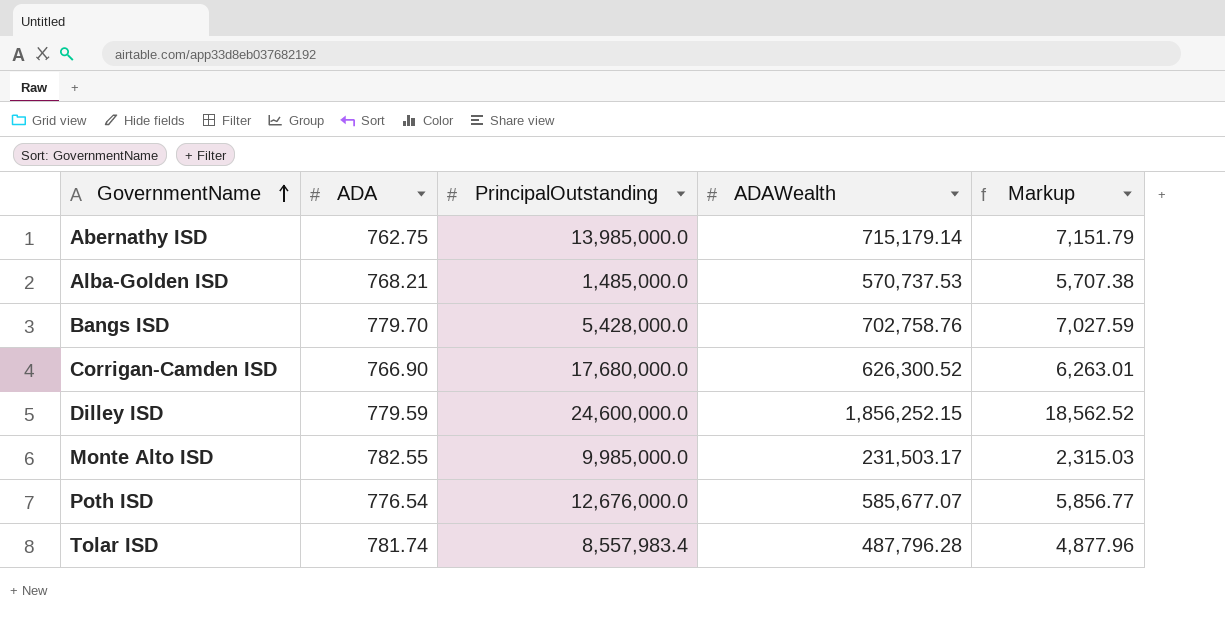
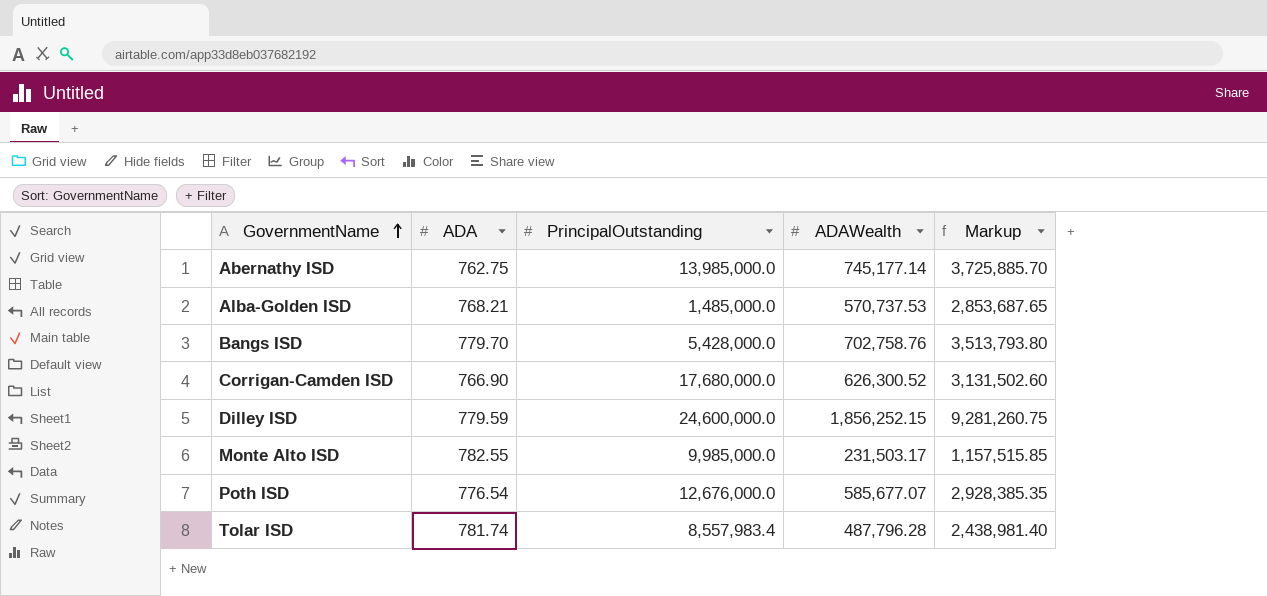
column Markup | formula: [ADAWealth] * 0.01 -> [ADAWealth] * 5
Abernathy ISD | ADAWealth: 715,179.14 -> 745,177.14

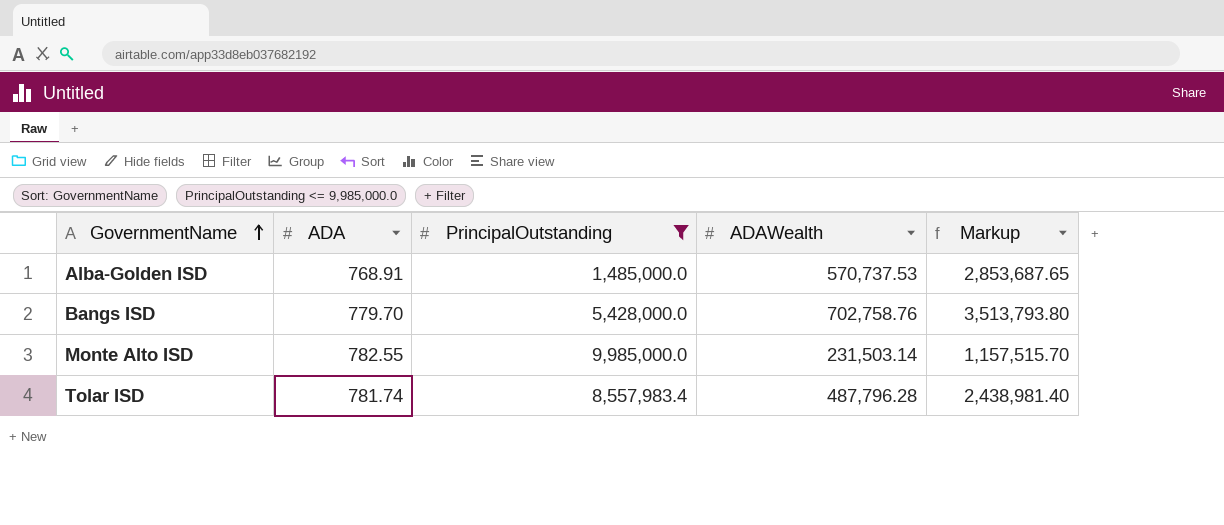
filter: none -> PrincipalOutstanding <= 9,985,000.0
Alba-Golden ISD | ADA: 768.21 -> 768.91
Monte Alto ISD | ADAWealth: 231,503.17 -> 231,503.14
Monte Alto ISD | Markup: 1,157,515.85 -> 1,157,515.70

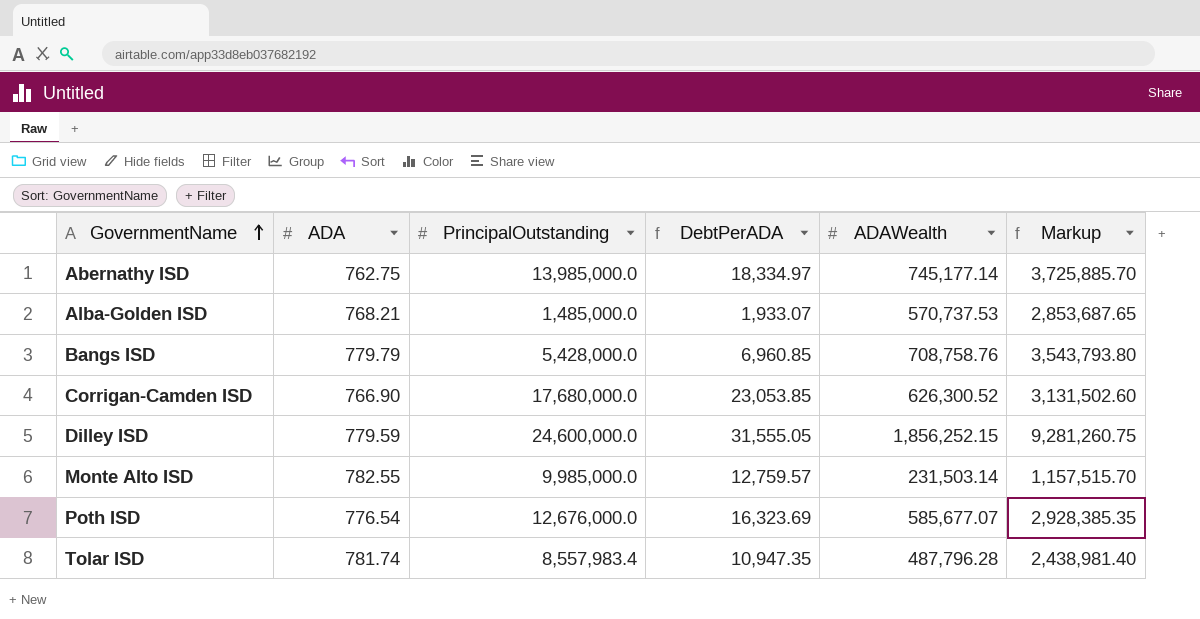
filter: PrincipalOutstanding <= 9,985,000.0 -> none
column DebtPerADA | formula: none -> [PrincipalOutstanding] / [ADA]
Alba-Golden ISD | ADA: 768.91 -> 768.21
Bangs ISD | ADA: 779.70 -> 779.79
Bangs ISD | ADAWealth: 702,758.76 -> 708,758.76
Bangs ISD | Markup: 3,513,793.80 -> 3,543,793.80

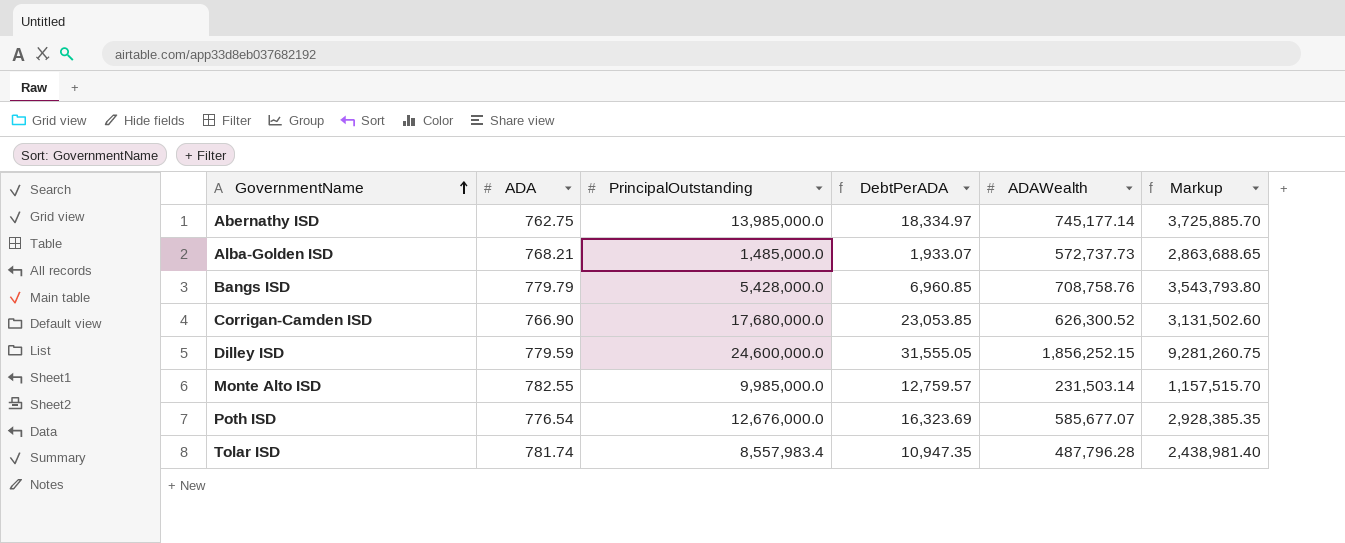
Alba-Golden ISD | ADAWealth: 570,737.53 -> 572,737.73
Alba-Golden ISD | Markup: 2,853,687.65 -> 2,863,688.65

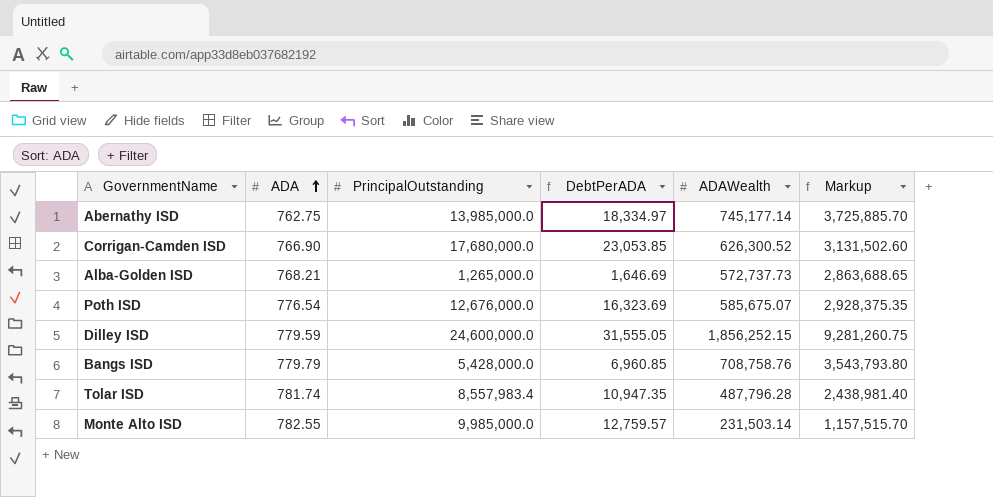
row order: GovernmentName ascending -> ADA ascending
Alba-Golden ISD | PrincipalOutstanding: 1,485,000.0 -> 1,265,000.0
Alba-Golden ISD | DebtPerADA: 1,933.07 -> 1,646.69
Poth ISD | ADAWealth: 585,677.07 -> 585,675.07
Poth ISD | Markup: 2,928,385.35 -> 2,928,375.35

